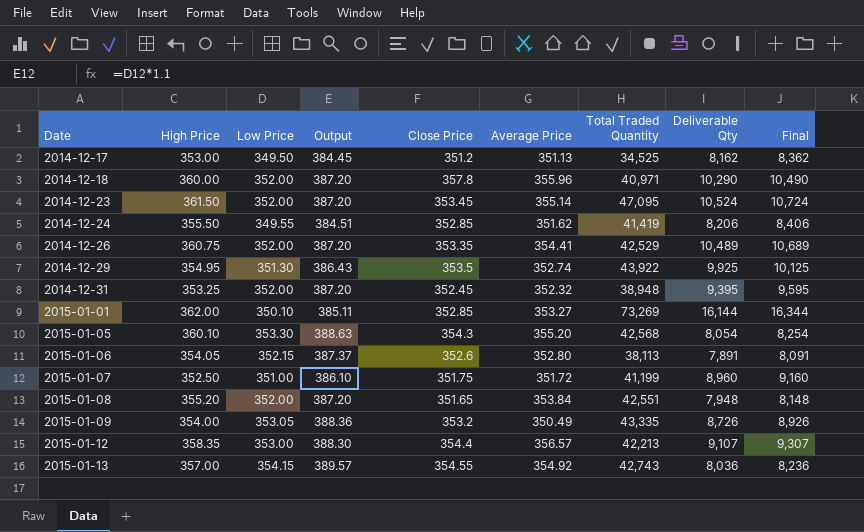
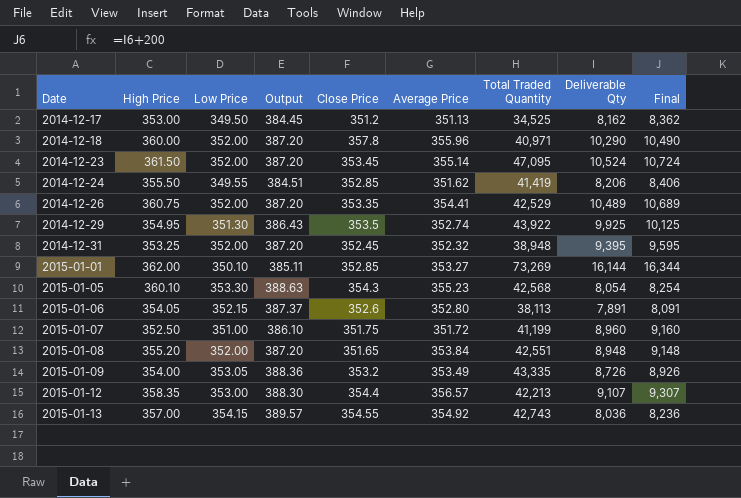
2015-01-05 | Average Price: 355.20 -> 355.23
2015-01-08 | Deliverable Qty: 7,948 -> 8,948
2015-01-08 | Final: 8,148 -> 9,148
2015-01-09 | Average Price: 350.49 -> 353.49

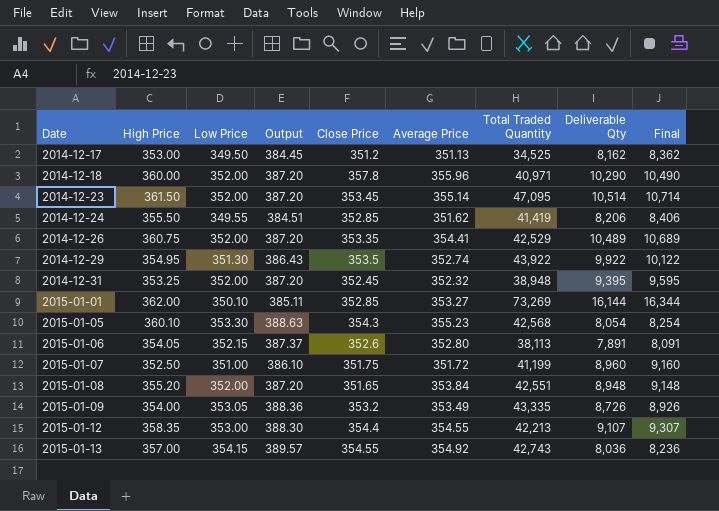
2014-12-23 | Deliverable Qty: 10,524 -> 10,514
2014-12-23 | Final: 10,724 -> 10,714
2014-12-29 | Deliverable Qty: 9,925 -> 9,922
2014-12-29 | Final: 10,125 -> 10,122
2015-01-12 | Average Price: 356.57 -> 354.55

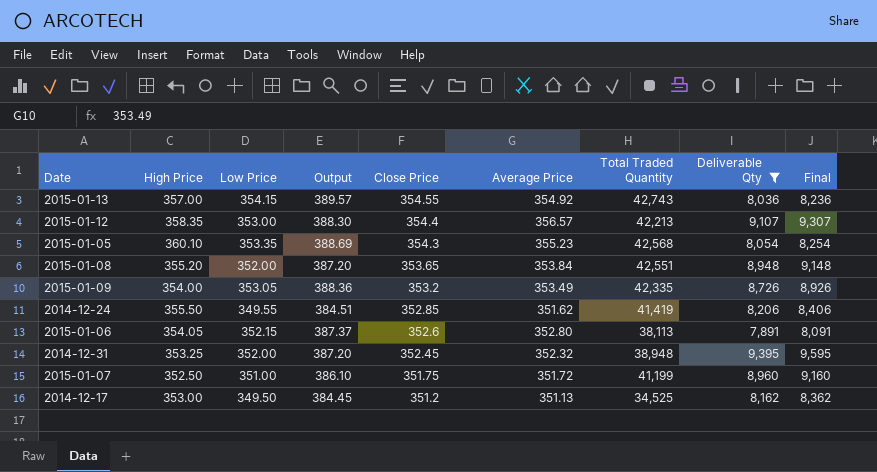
filter: none -> Deliverable Qty <= 9,395
row order: Date ascending -> Close Price descending
2015-01-12 | Average Price: 354.55 -> 356.57
2015-01-05 | Low Price: 353.30 -> 353.35
2015-01-05 | Output: 388.63 -> 388.69
2015-01-08 | Close Price: 351.65 -> 353.65
2015-01-09 | Total Traded Quantity: 43,335 -> 42,335

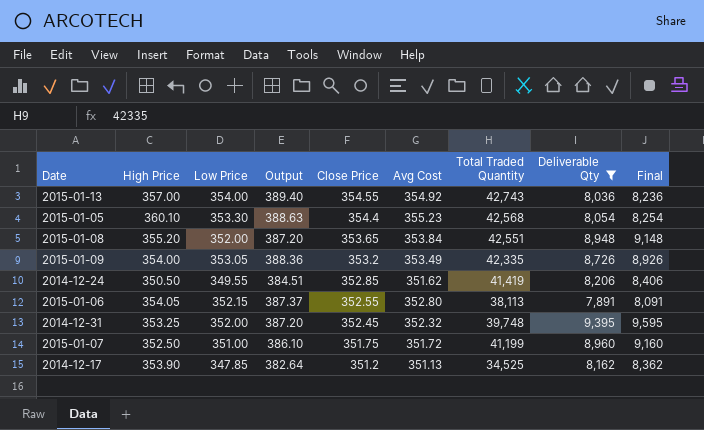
column name: Average Price -> Avg Cost
row 2015-01-12: 358.35 | 353.00 | 388.30 | 354.4 | 356.57 | 42,213 | 9,107 | 9,307 -> none
2015-01-13 | Low Price: 354.15 -> 354.00
2015-01-13 | Output: 389.57 -> 389.40
2015-01-05 | Low Price: 353.35 -> 353.30
2015-01-05 | Output: 388.69 -> 388.63
2015-01-05 | Close Price: 354.3 -> 354.4
2014-12-24 | High Price: 355.50 -> 350.50
2015-01-06 | Close Price: 352.6 -> 352.55
2014-12-31 | Total Traded Quantity: 38,948 -> 39,748
2014-12-17 | High Price: 353.00 -> 353.90
2014-12-17 | Low Price: 349.50 -> 347.85
2014-12-17 | Output: 384.45 -> 382.64

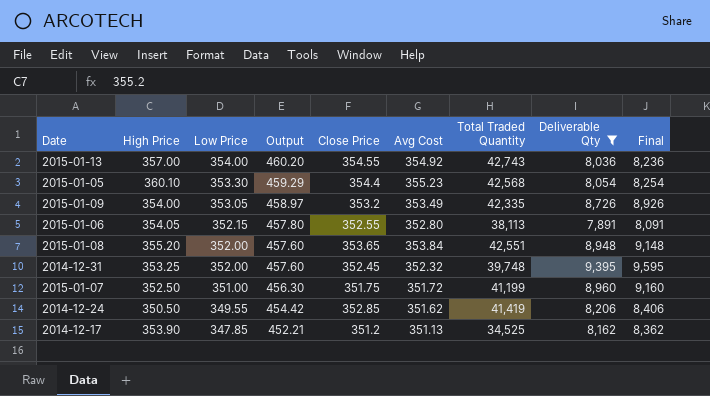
row order: Close Price descending -> Low Price descending
column Output | formula: [Low Price] * 1.1 -> [Low Price] * 1.3

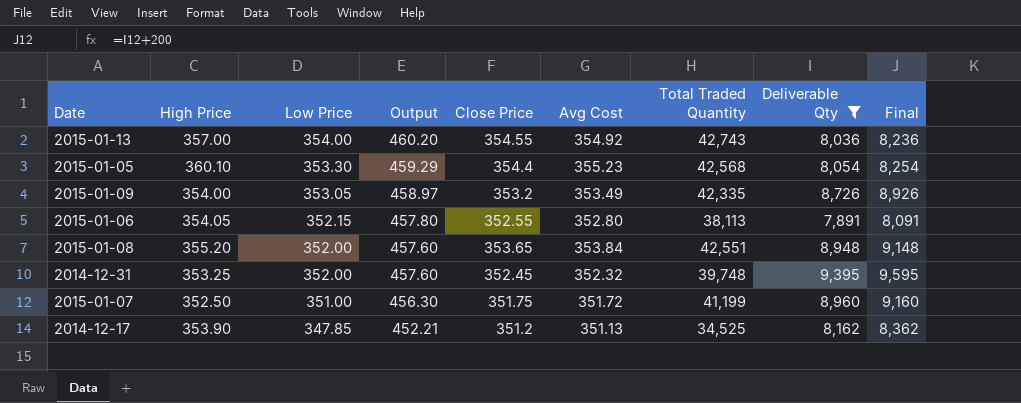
row 2014-12-24: 350.50 | 349.55 | 454.42 | 352.85 | 351.62 | 41,419 | 8,206 | 8,406 -> none

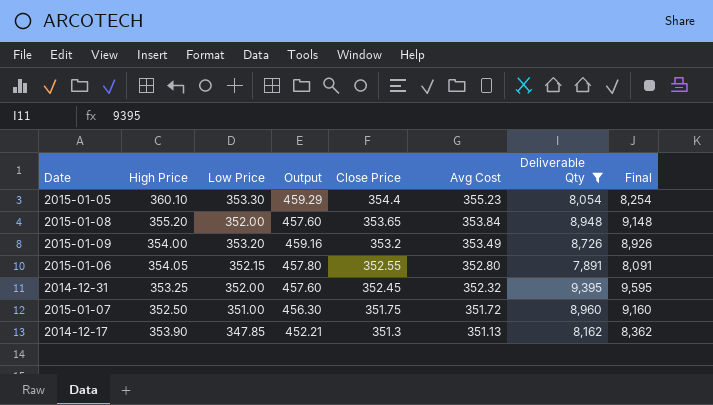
row order: Low Price descending -> Close Price descending
column Total Traded Quantity | position: 7 -> none
row 2015-01-13: 357.00 | 354.00 | 460.20 | 354.55 | 354.92 | 42,743 | 8,036 | 8,236 -> none
2015-01-09 | Low Price: 353.05 -> 353.20
2015-01-09 | Output: 458.97 -> 459.16
2014-12-17 | Close Price: 351.2 -> 351.3

